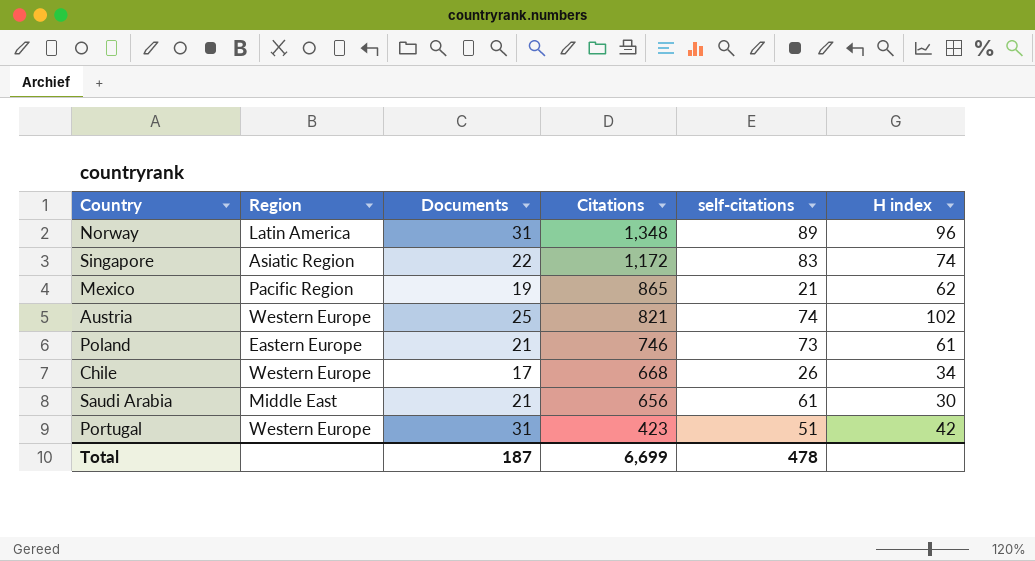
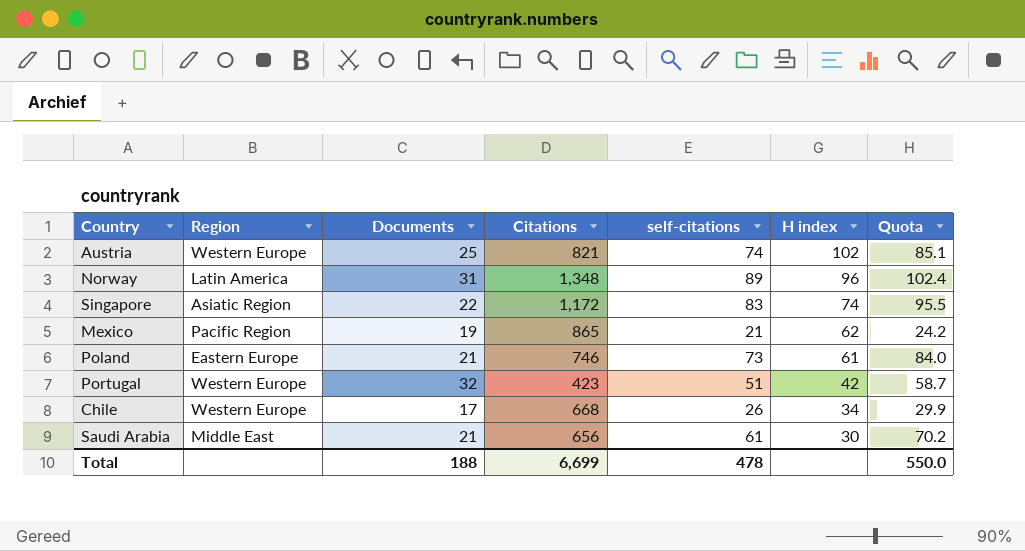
row order: Citations descending -> H index descending
column Quota | formula: none -> [self-citations] * 1.15
Portugal | Documents: 31 -> 32
Total | Documents: 187 -> 188

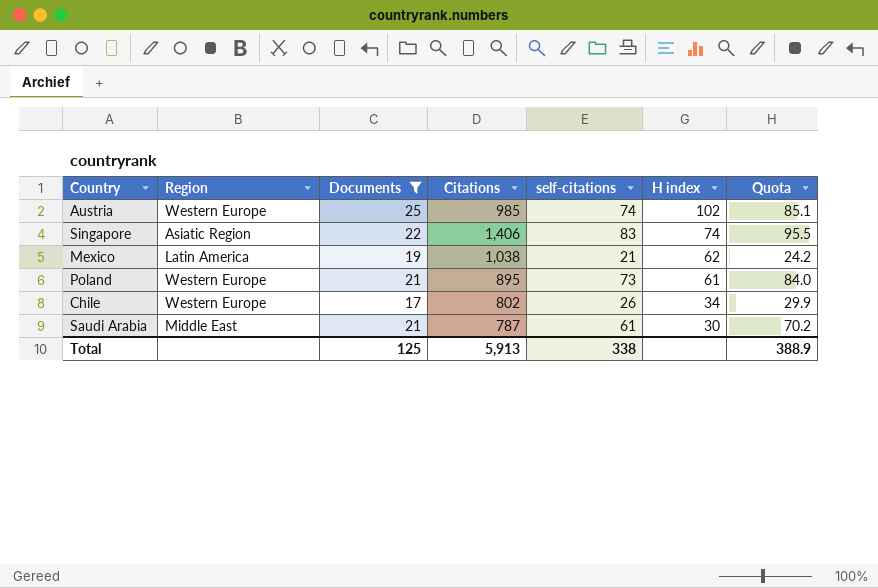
filter: none -> Documents <= 25
Austria | Citations: 821 -> 985
Singapore | Citations: 1,172 -> 1,406
Mexico | Region: Pacific Region -> Latin America
Mexico | Citations: 865 -> 1,038
Poland | Region: Eastern Europe -> Western Europe
Poland | Citations: 746 -> 895
Chile | Citations: 668 -> 802
Saudi Arabia | Citations: 656 -> 787
Total | Documents: 188 -> 125
Total | Citations: 6,699 -> 5,913
Total | self-citations: 478 -> 338
Total | Quota: 550.0 -> 388.9

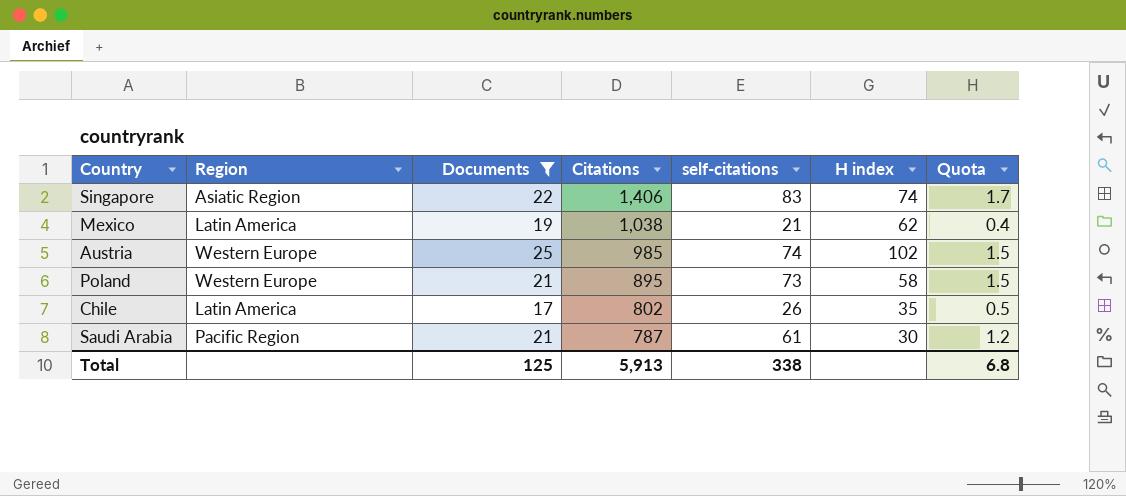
row order: H index descending -> Citations descending
column Quota | formula: [self-citations] * 1.15 -> [self-citations] * 0.02
Poland | H index: 61 -> 58
Chile | Region: Western Europe -> Latin America
Chile | H index: 34 -> 35
Saudi Arabia | Region: Middle East -> Pacific Region
Total | Quota: 388.9 -> 6.8

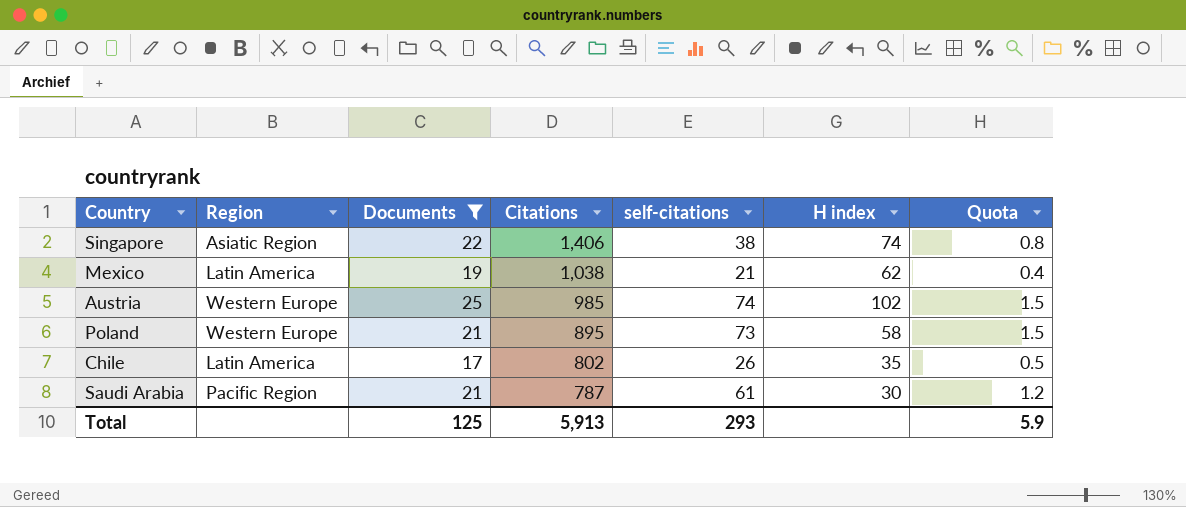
Singapore | self-citations: 83 -> 38
Singapore | Quota: 1.7 -> 0.8
Total | self-citations: 338 -> 293
Total | Quota: 6.8 -> 5.9

